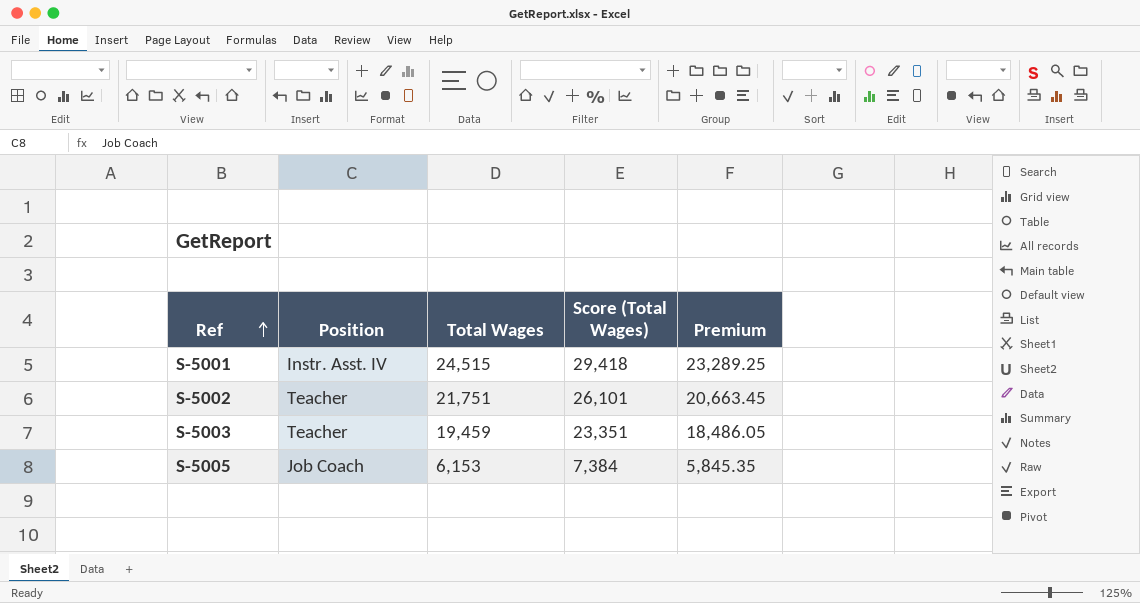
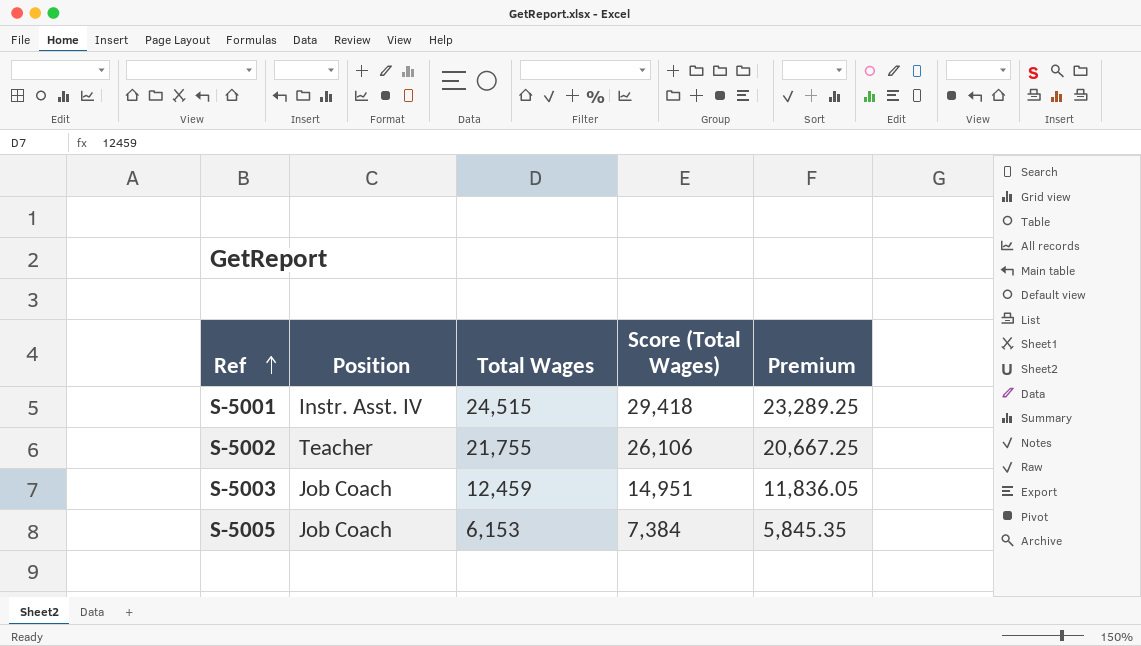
S-5002 | Total Wages: 21,751 -> 21,755
S-5002 | Score (Total Wages): 26,101 -> 26,106
S-5002 | Premium: 20,663.45 -> 20,667.25
S-5003 | Position: Teacher -> Job Coach
S-5003 | Total Wages: 19,459 -> 12,459
S-5003 | Score (Total Wages): 23,351 -> 14,951
S-5003 | Premium: 18,486.05 -> 11,836.05

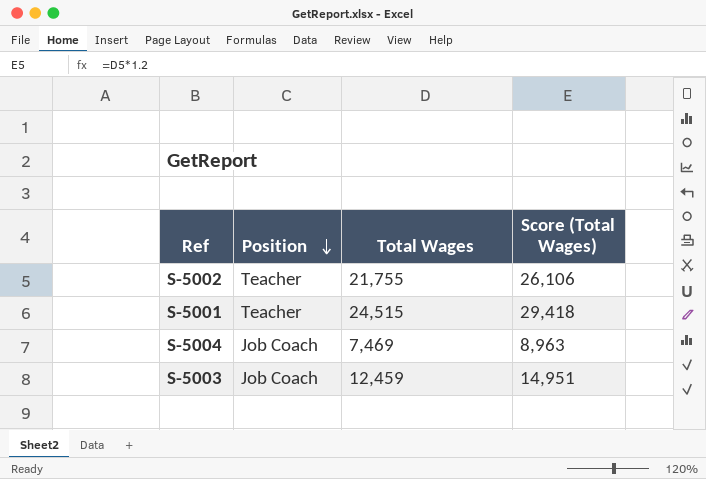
row order: Ref ascending -> Position descending
column Premium | formula: [Total Wages] * 0.95 -> none
row S-5005: Job Coach | 6,153 | 7,384 | 5,845.35 -> none
S-5001 | Position: Instr. Asst. IV -> Teacher
row S-5004: none -> Job Coach | 7,469 | 8,963

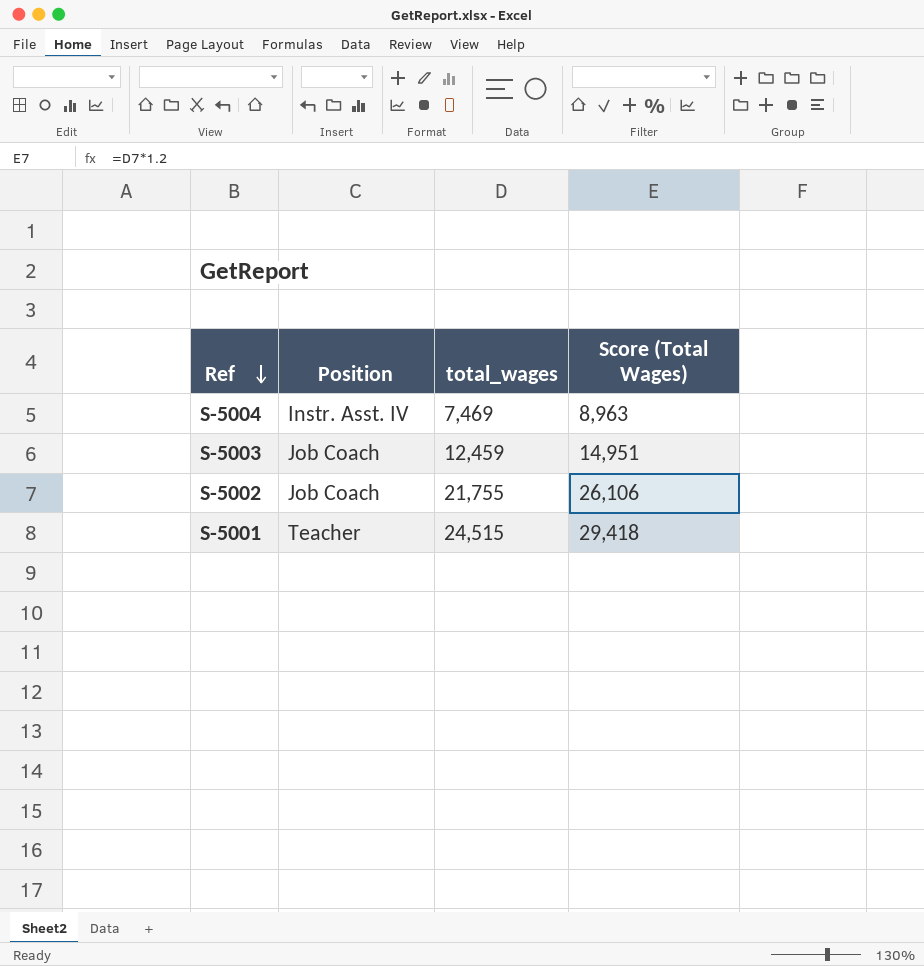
row order: Position descending -> Ref descending
column name: Total Wages -> total_wages
S-5004 | Position: Job Coach -> Instr. Asst. IV
S-5002 | Position: Teacher -> Job Coach

